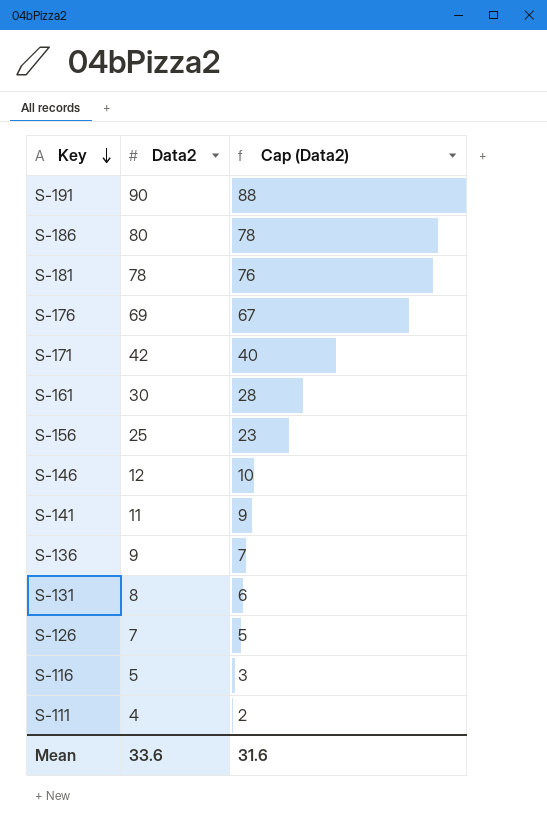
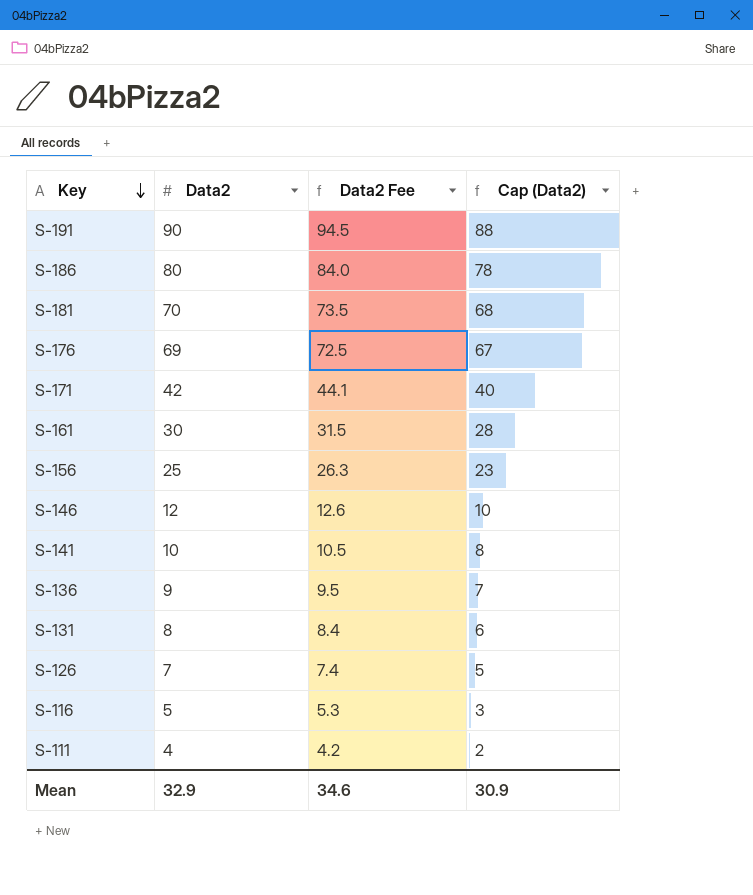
column Data2 Fee | formula: none -> [Data2] * 1.05
S-181 | Data2: 78 -> 70
S-181 | Cap (Data2): 76 -> 68
S-141 | Data2: 11 -> 10
S-141 | Cap (Data2): 9 -> 8
Mean | Data2: 33.6 -> 32.9
Mean | Cap (Data2): 31.6 -> 30.9

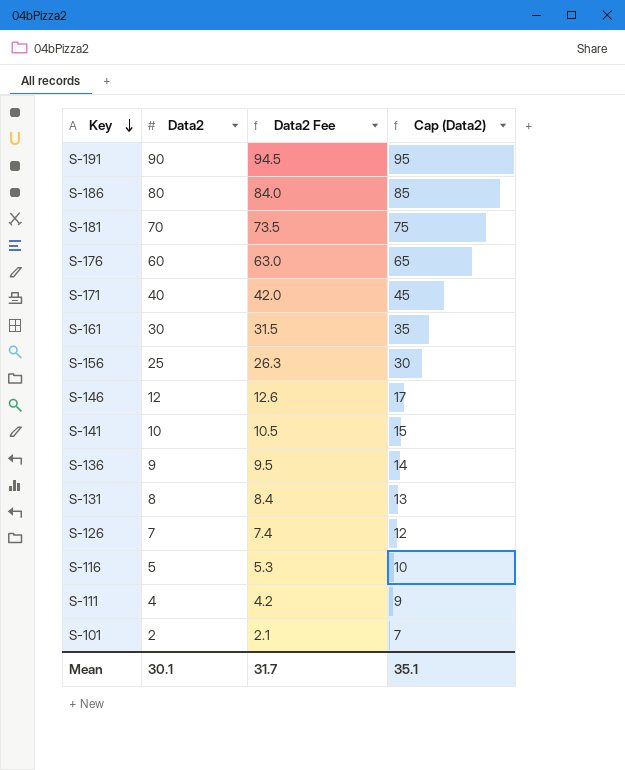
column Cap (Data2) | formula: [Data2] - 2 -> [Data2] + 5
S-176 | Data2: 69 -> 60
S-176 | Data2 Fee: 72.5 -> 63.0
S-171 | Data2: 42 -> 40
S-171 | Data2 Fee: 44.1 -> 42.0
row S-101: none -> 2 | 2.1 | 7
Mean | Data2: 32.9 -> 30.1
Mean | Data2 Fee: 34.6 -> 31.7
Mean | Cap (Data2): 30.9 -> 35.1

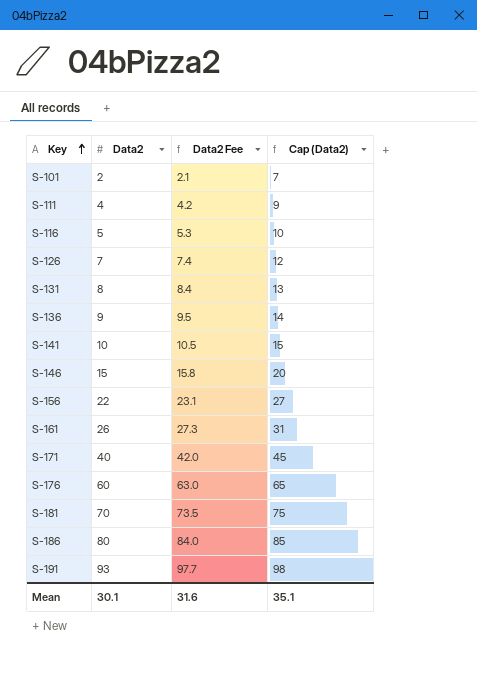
row order: Key descending -> Key ascending
S-146 | Data2: 12 -> 15
S-146 | Data2 Fee: 12.6 -> 15.8
S-146 | Cap (Data2): 17 -> 20
S-156 | Data2: 25 -> 22
S-156 | Data2 Fee: 26.3 -> 23.1
S-156 | Cap (Data2): 30 -> 27
S-161 | Data2: 30 -> 26
S-161 | Data2 Fee: 31.5 -> 27.3
S-161 | Cap (Data2): 35 -> 31
S-191 | Data2: 90 -> 93
S-191 | Data2 Fee: 94.5 -> 97.7
S-191 | Cap (Data2): 95 -> 98
Mean | Data2 Fee: 31.7 -> 31.6

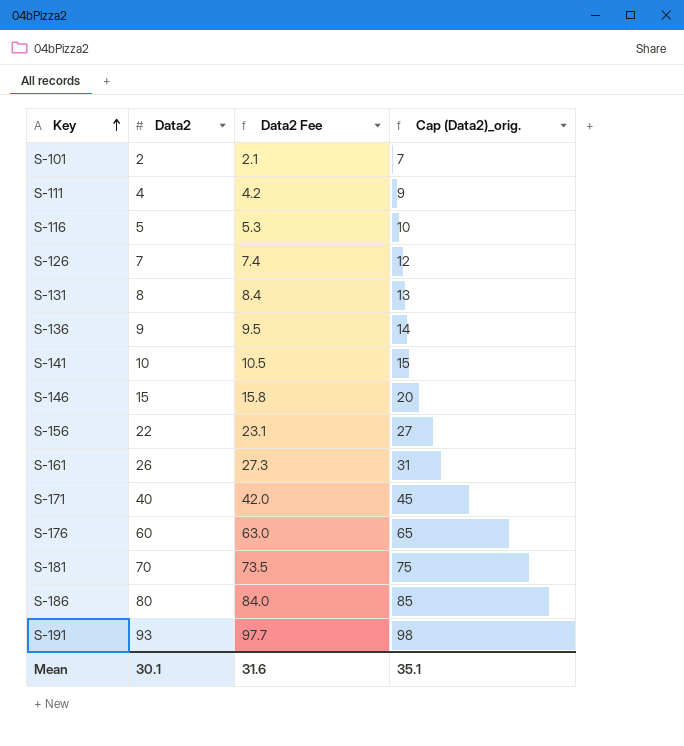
column name: Cap (Data2) -> Cap (Data2)_orig.

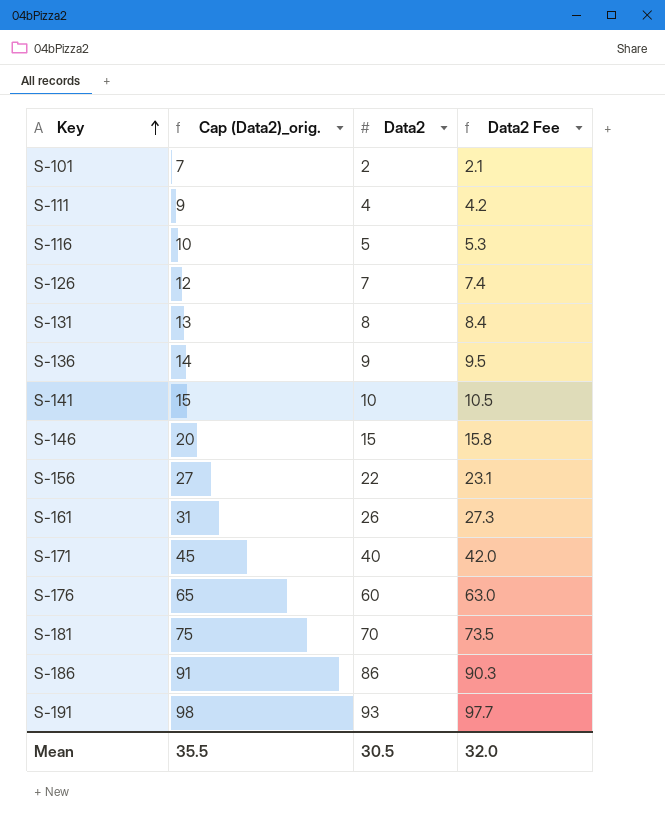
column Cap (Data2)_orig. | position: 4 -> 2
S-186 | Cap (Data2)_orig.: 85 -> 91
S-186 | Data2: 80 -> 86
S-186 | Data2 Fee: 84.0 -> 90.3
Mean | Cap (Data2)_orig.: 35.1 -> 35.5
Mean | Data2: 30.1 -> 30.5
Mean | Data2 Fee: 31.6 -> 32.0

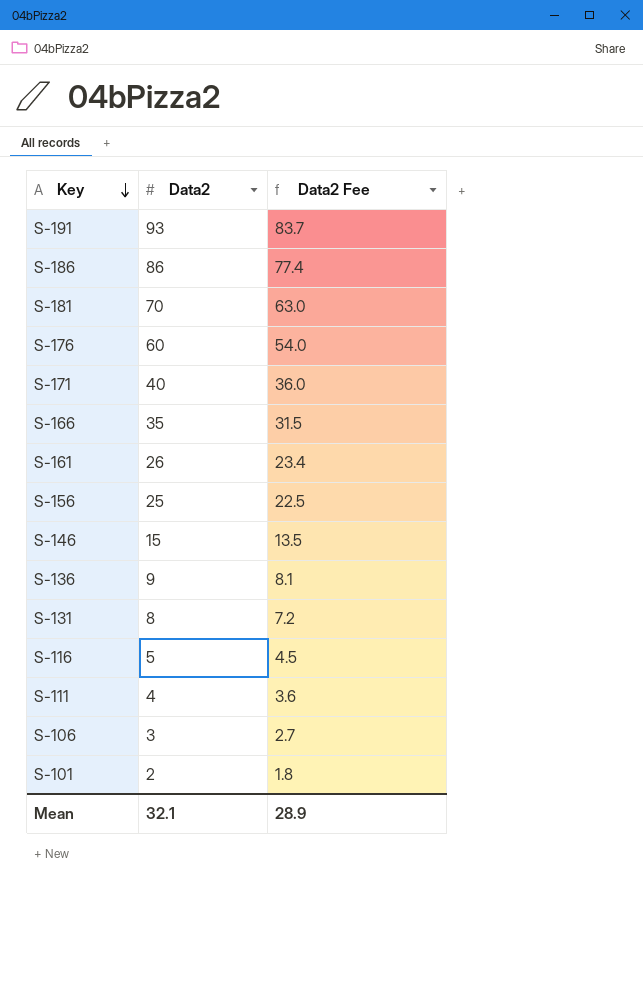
row order: Key ascending -> Key descending
column Cap (Data2)_orig. | formula: [Data2] + 5 -> none
column Data2 Fee | formula: [Data2] * 1.05 -> [Data2] * 0.9
row S-126: 12 | 7 | 7.4 -> none
row S-141: 15 | 10 | 10.5 -> none
row S-166: none -> 35 | 31.5
S-156 | Data2: 22 -> 25
row S-106: none -> 3 | 2.7
Mean | Data2: 30.5 -> 32.1
Mean | Data2 Fee: 32.0 -> 28.9

